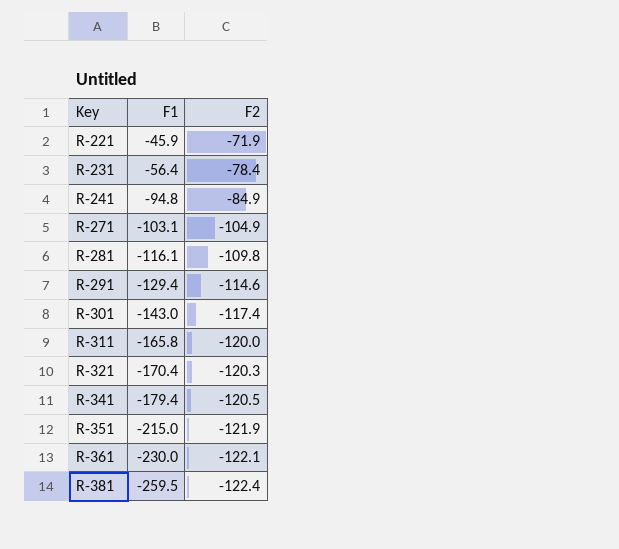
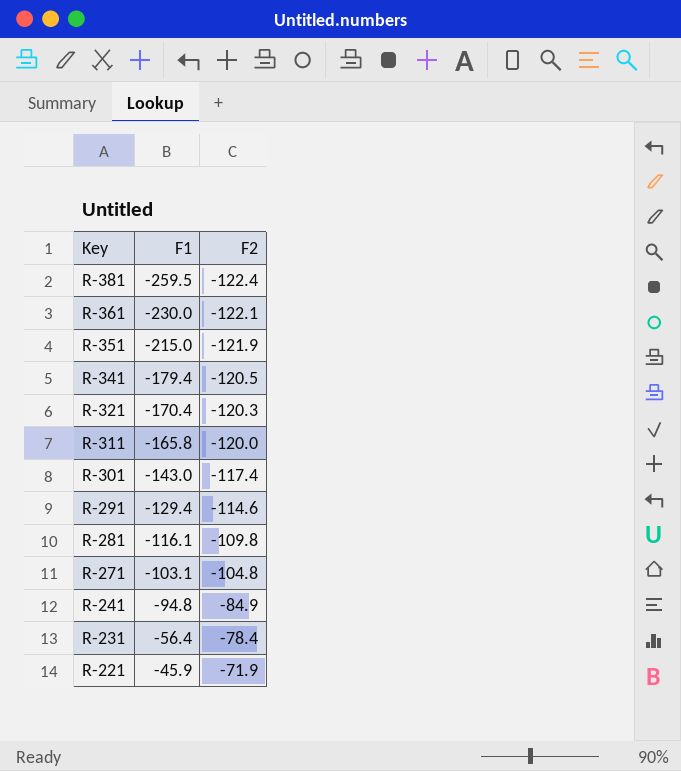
row order: Key ascending -> Key descending
R-271 | F2: -104.9 -> -104.8

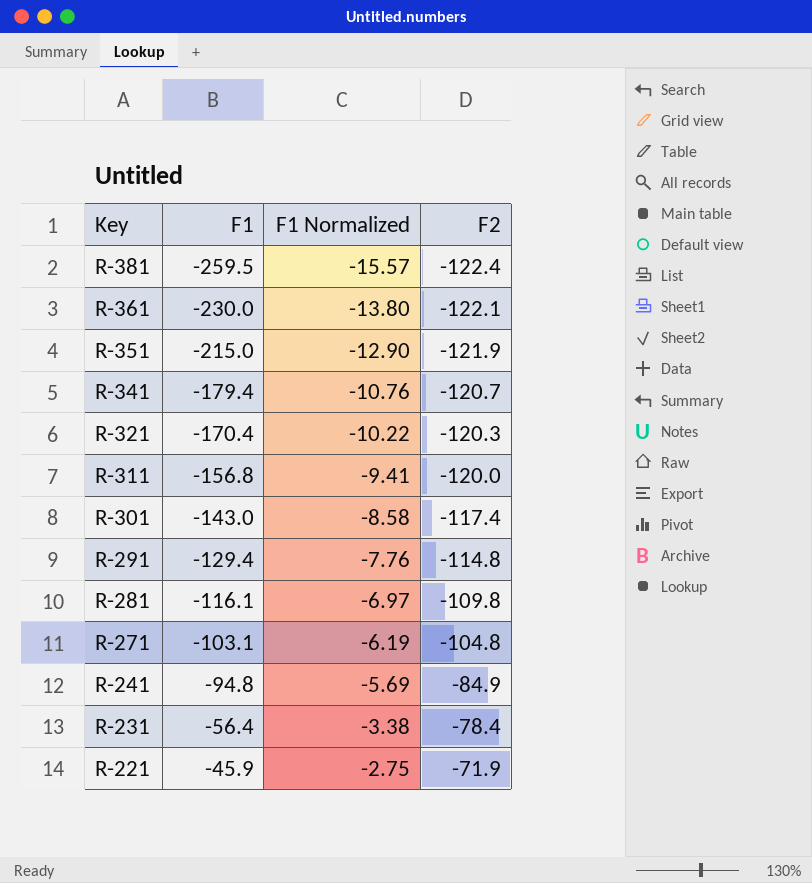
column F1 Normalized | formula: none -> [F1] * 0.06
R-341 | F2: -120.5 -> -120.7
R-311 | F1: -165.8 -> -156.8
R-291 | F2: -114.6 -> -114.8

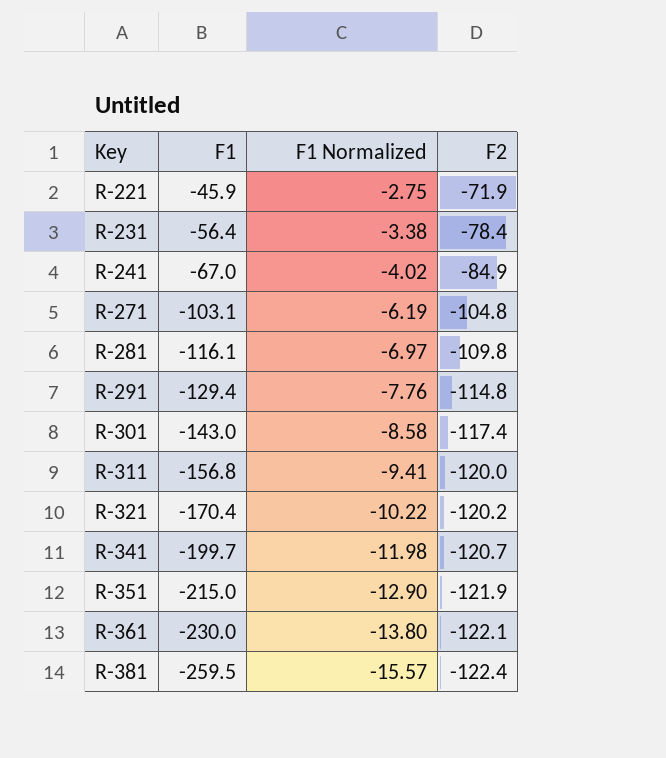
row order: Key descending -> Key ascending
R-241 | F1: -94.8 -> -67.0
R-241 | F1 Normalized: -5.69 -> -4.02
R-321 | F2: -120.3 -> -120.2
R-341 | F1: -179.4 -> -199.7
R-341 | F1 Normalized: -10.76 -> -11.98

